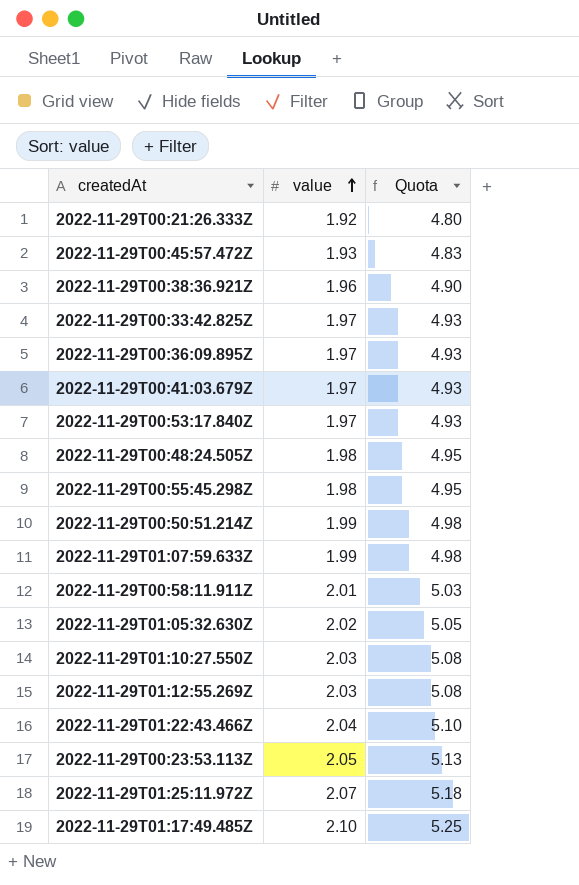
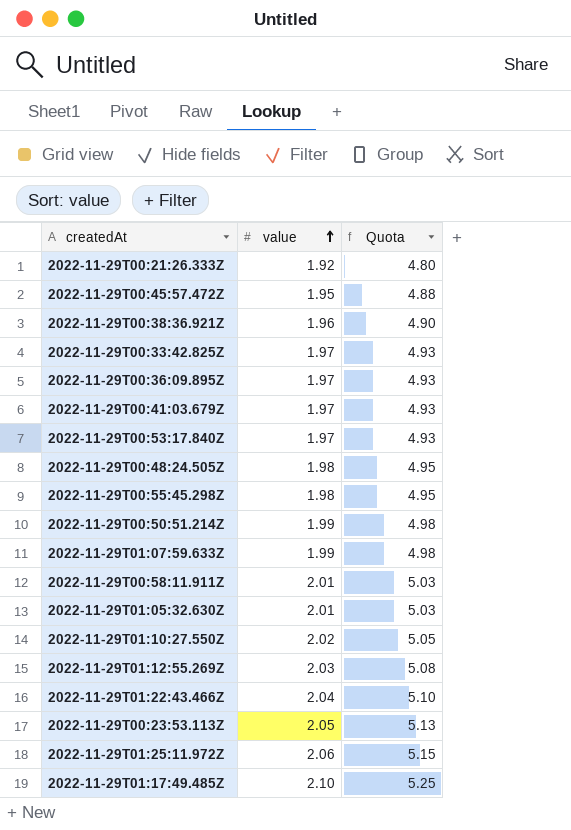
2022-11-29T00:45:57.472Z | value: 1.93 -> 1.95
2022-11-29T00:45:57.472Z | Quota: 4.83 -> 4.88
2022-11-29T01:05:32.630Z | value: 2.02 -> 2.01
2022-11-29T01:05:32.630Z | Quota: 5.05 -> 5.03
2022-11-29T01:10:27.550Z | value: 2.03 -> 2.02
2022-11-29T01:10:27.550Z | Quota: 5.08 -> 5.05
2022-11-29T01:25:11.972Z | value: 2.07 -> 2.06
2022-11-29T01:25:11.972Z | Quota: 5.18 -> 5.15

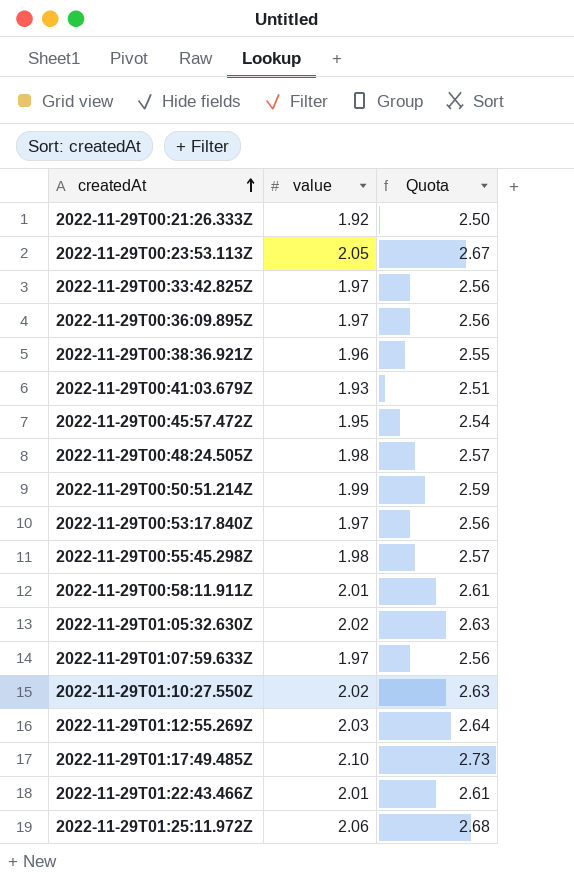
row order: value ascending -> createdAt ascending
column Quota | formula: [value] * 2.5 -> [value] * 1.3
2022-11-29T00:41:03.679Z | value: 1.97 -> 1.93
2022-11-29T01:05:32.630Z | value: 2.01 -> 2.02
2022-11-29T01:07:59.633Z | value: 1.99 -> 1.97
2022-11-29T01:22:43.466Z | value: 2.04 -> 2.01

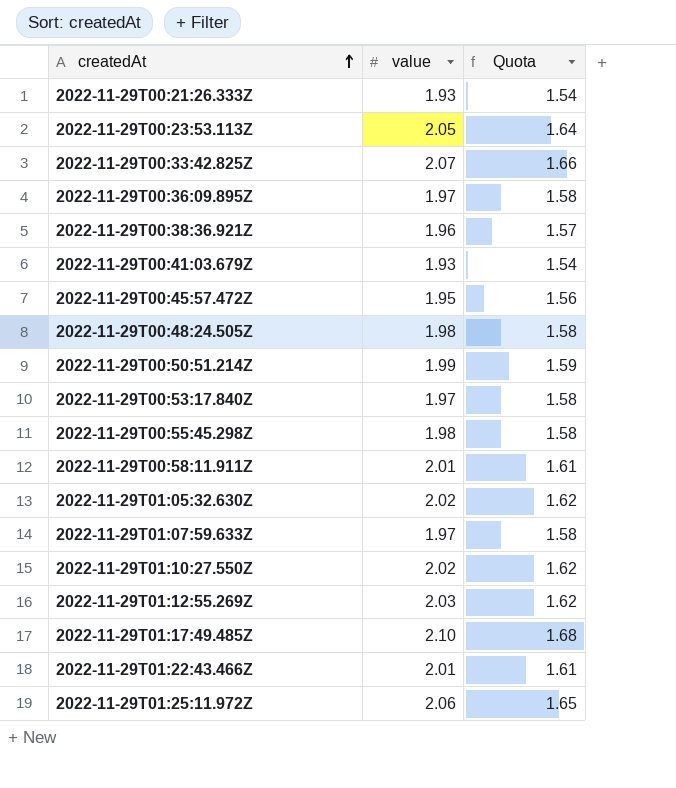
column Quota | formula: [value] * 1.3 -> [value] * 0.8
2022-11-29T00:21:26.333Z | value: 1.92 -> 1.93
2022-11-29T00:33:42.825Z | value: 1.97 -> 2.07

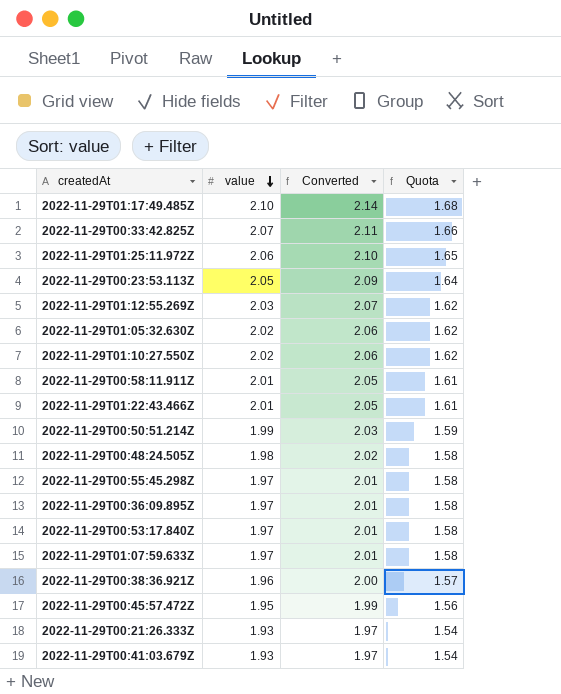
row order: createdAt ascending -> value descending
column Converted | formula: none -> [value] * 1.02
2022-11-29T00:55:45.298Z | value: 1.98 -> 1.97

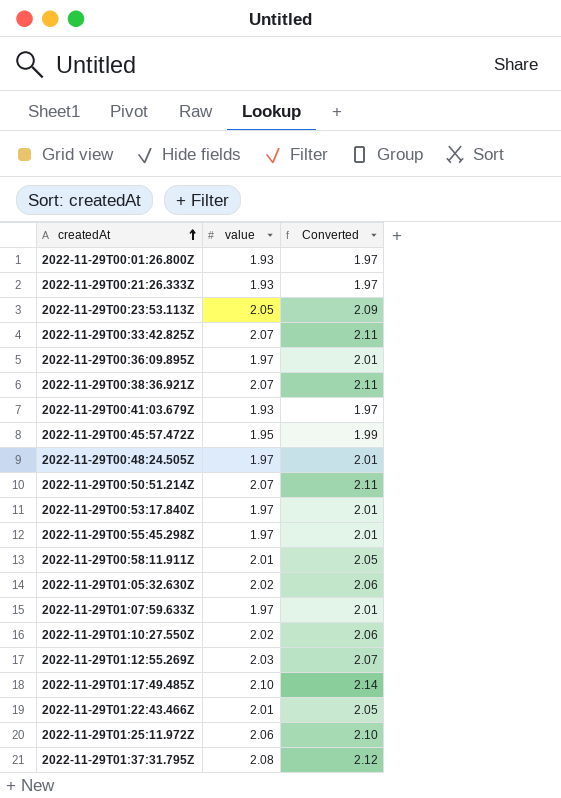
row order: value descending -> createdAt ascending
column Quota | formula: [value] * 0.8 -> none
row 2022-11-29T00:01:26.800Z: none -> 1.93 | 1.97
2022-11-29T00:38:36.921Z | value: 1.96 -> 2.07
2022-11-29T00:38:36.921Z | Converted: 2.00 -> 2.11
2022-11-29T00:48:24.505Z | value: 1.98 -> 1.97
2022-11-29T00:48:24.505Z | Converted: 2.02 -> 2.01
2022-11-29T00:50:51.214Z | value: 1.99 -> 2.07
2022-11-29T00:50:51.214Z | Converted: 2.03 -> 2.11
row 2022-11-29T01:37:31.795Z: none -> 2.08 | 2.12

